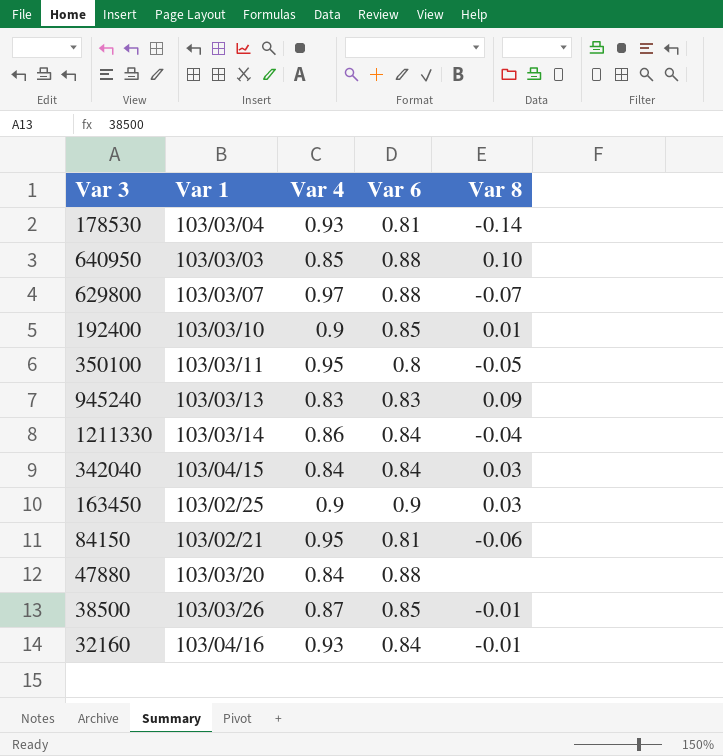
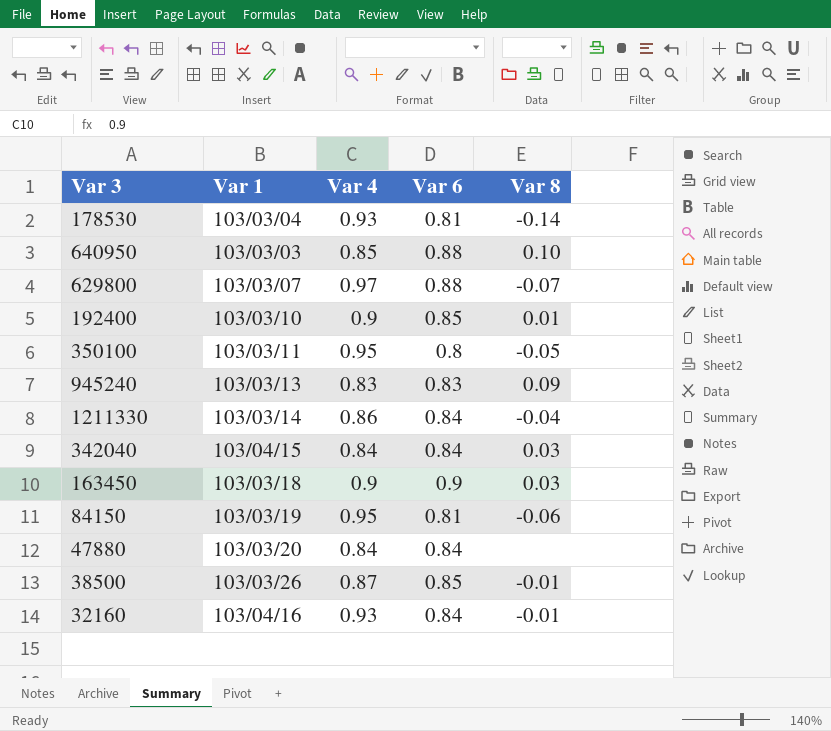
163450 | Var 1: 103/02/25 -> 103/03/18
84150 | Var 1: 103/02/21 -> 103/03/19
47880 | Var 6: 0.88 -> 0.84

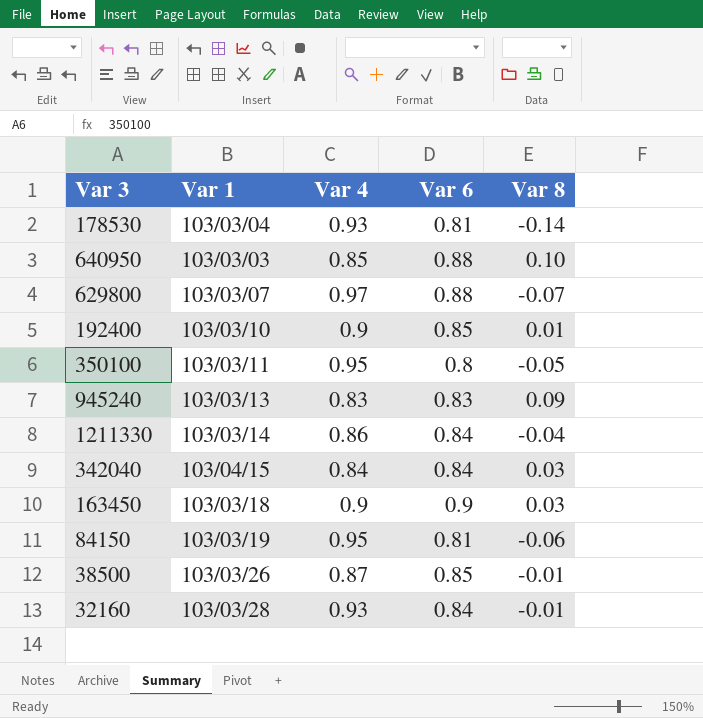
row 47880: 103/03/20 | 0.84 | 0.84 | none -> none
32160 | Var 1: 103/04/16 -> 103/03/28

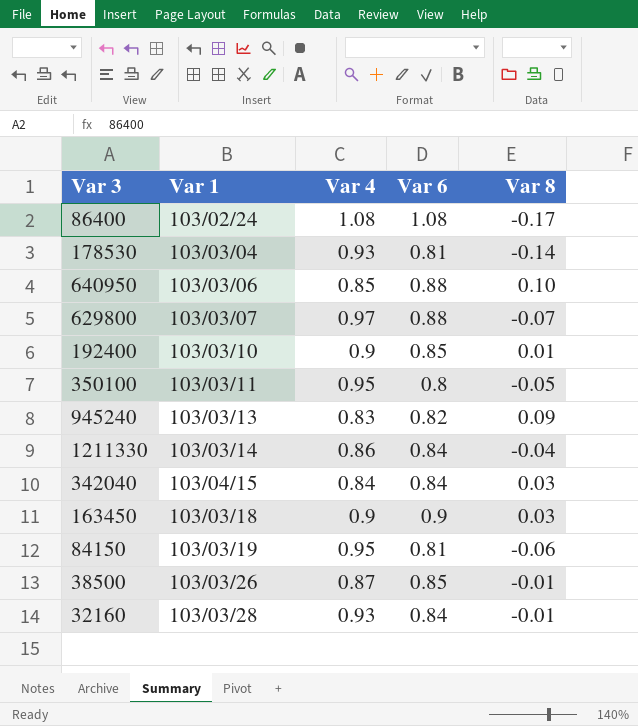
row 86400: none -> 103/02/24 | 1.08 | 1.08 | -0.17
640950 | Var 1: 103/03/03 -> 103/03/06
945240 | Var 6: 0.83 -> 0.82

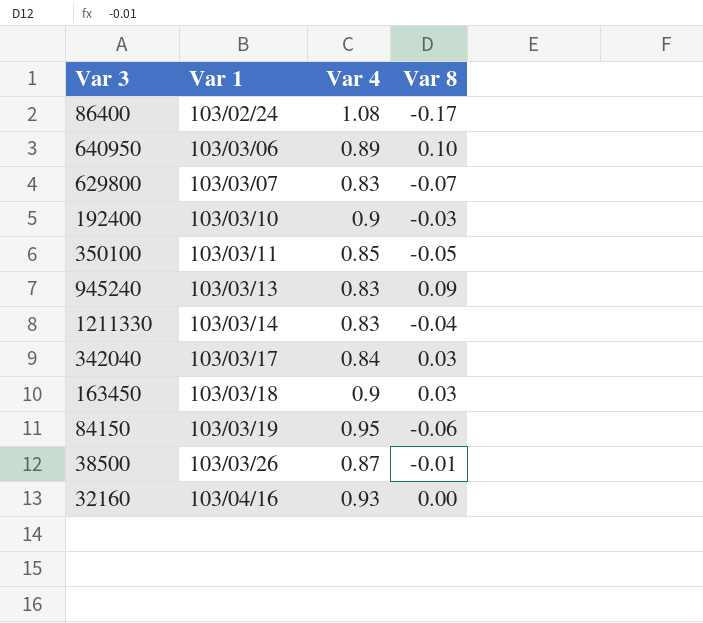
column Var 6 | position: 4 -> none
row 178530: 103/03/04 | 0.93 | 0.81 | -0.14 -> none
640950 | Var 4: 0.85 -> 0.89
629800 | Var 4: 0.97 -> 0.83
192400 | Var 8: 0.01 -> -0.03
350100 | Var 4: 0.95 -> 0.85
1211330 | Var 4: 0.86 -> 0.83
342040 | Var 1: 103/04/15 -> 103/03/17
32160 | Var 1: 103/03/28 -> 103/04/16
32160 | Var 8: -0.01 -> 0.00

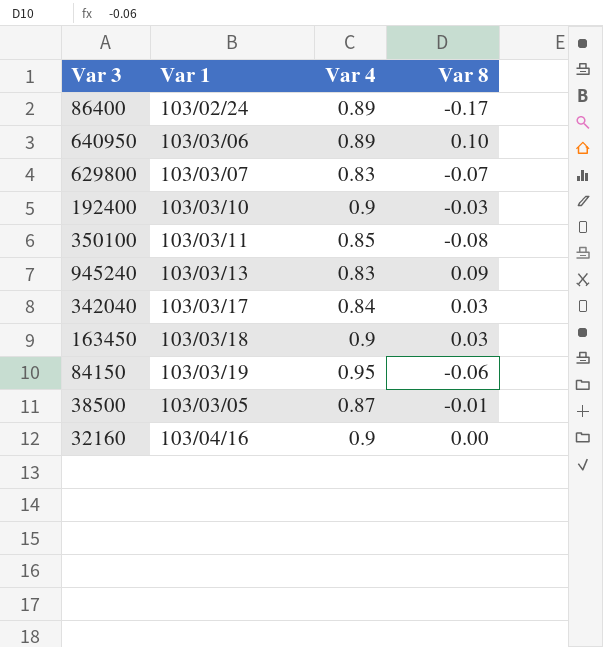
row 1211330: 103/03/14 | 0.83 | -0.04 -> none
86400 | Var 4: 1.08 -> 0.89
350100 | Var 8: -0.05 -> -0.08
38500 | Var 1: 103/03/26 -> 103/03/05
32160 | Var 4: 0.93 -> 0.9

